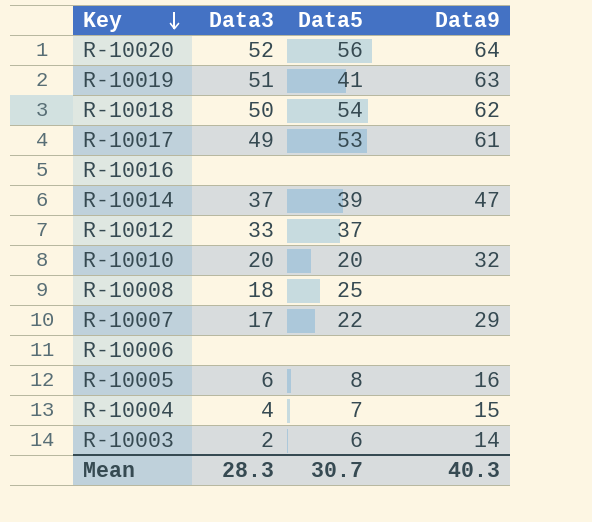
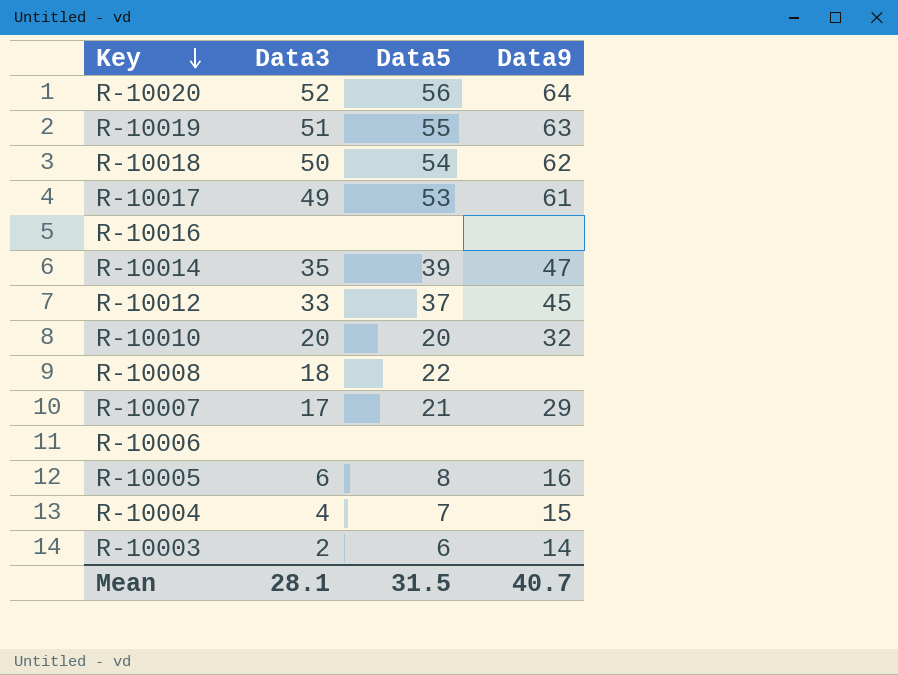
R-10019 | Data5: 41 -> 55
R-10014 | Data3: 37 -> 35
R-10012 | Data9: none -> 45
R-10008 | Data5: 25 -> 22
R-10007 | Data5: 22 -> 21
Mean | Data3: 28.3 -> 28.1
Mean | Data5: 30.7 -> 31.5
Mean | Data9: 40.3 -> 40.7

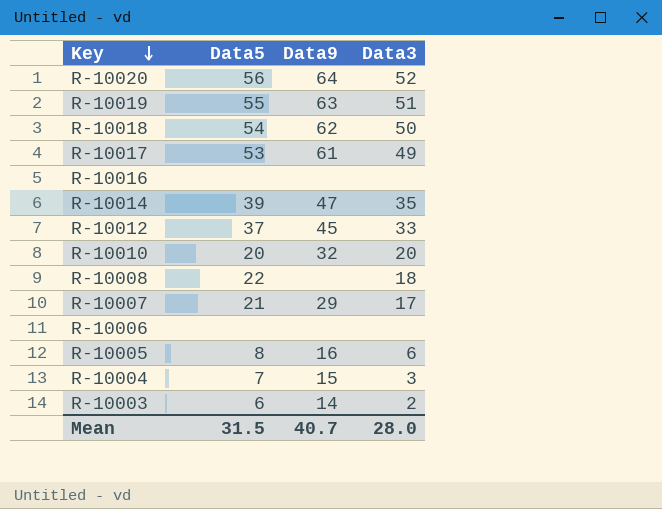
column Data3 | position: 2 -> 4
R-10004 | Data3: 4 -> 3
Mean | Data3: 28.1 -> 28.0

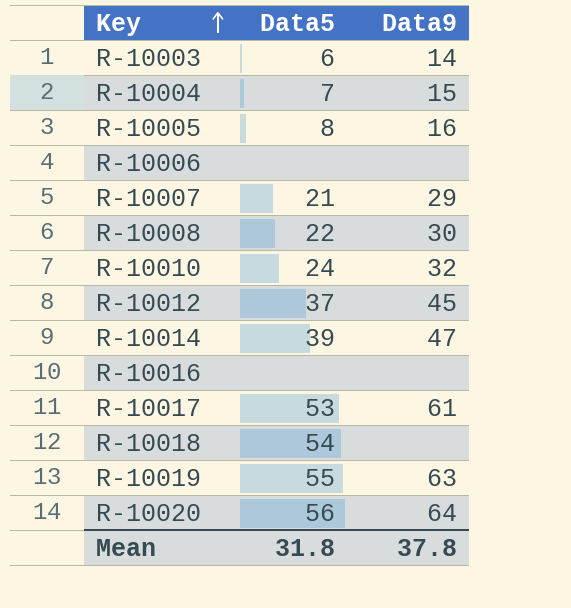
row order: Key descending -> Key ascending
column Data3 | position: 4 -> none
R-10008 | Data9: none -> 30
R-10010 | Data5: 20 -> 24
R-10018 | Data9: 62 -> none
Mean | Data5: 31.5 -> 31.8
Mean | Data9: 40.7 -> 37.8

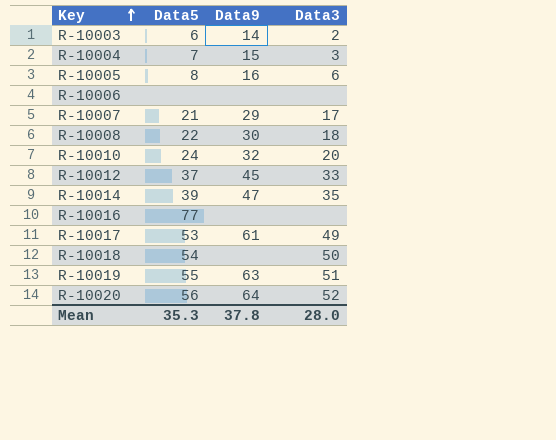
column Data3 | position: none -> 4
R-10016 | Data5: none -> 77
Mean | Data5: 31.8 -> 35.3

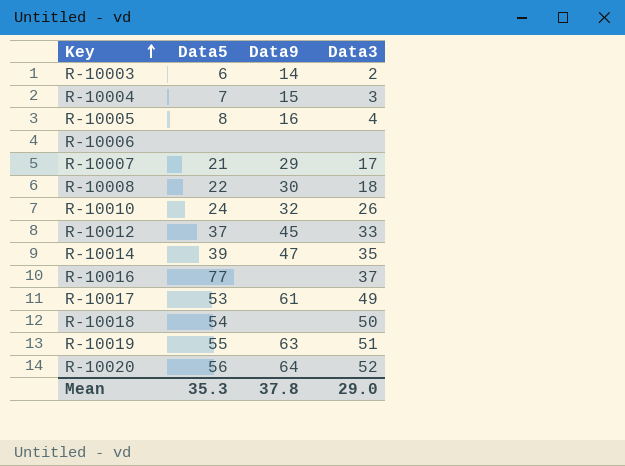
R-10005 | Data3: 6 -> 4
R-10010 | Data3: 20 -> 26
R-10016 | Data3: none -> 37
Mean | Data3: 28.0 -> 29.0

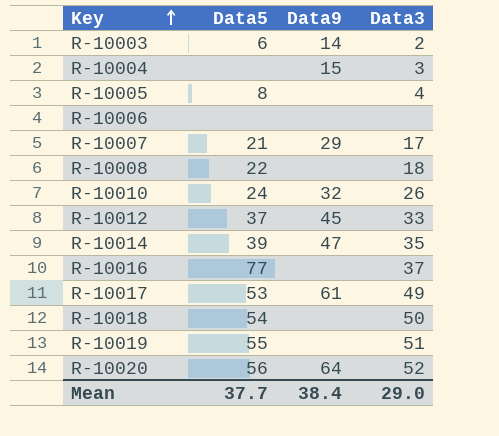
R-10004 | Data5: 7 -> none
R-10005 | Data9: 16 -> none
R-10008 | Data9: 30 -> none
R-10019 | Data9: 63 -> none
Mean | Data5: 35.3 -> 37.7
Mean | Data9: 37.8 -> 38.4

